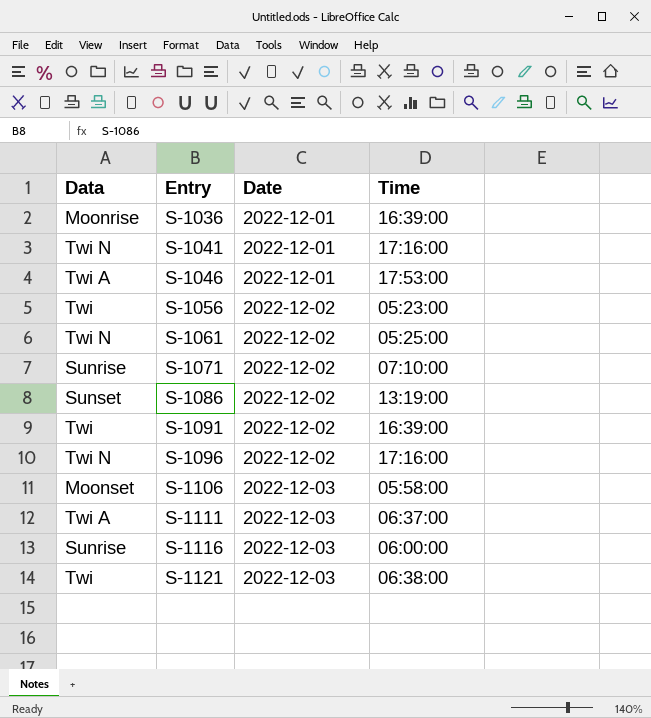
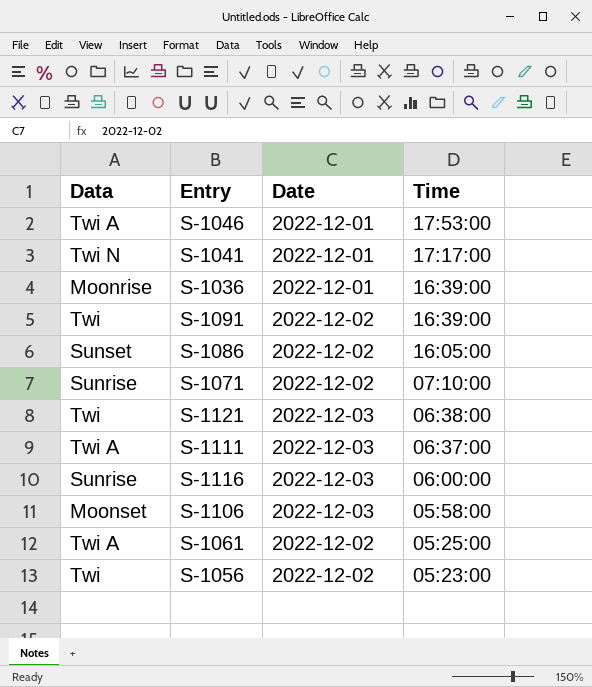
row order: Entry ascending -> Time descending
row S-1096: Twi N | 2022-12-02 | 17:16:00 -> none
S-1041 | Time: 17:16:00 -> 17:17:00
S-1086 | Time: 13:19:00 -> 16:05:00
S-1061 | Data: Twi N -> Twi A

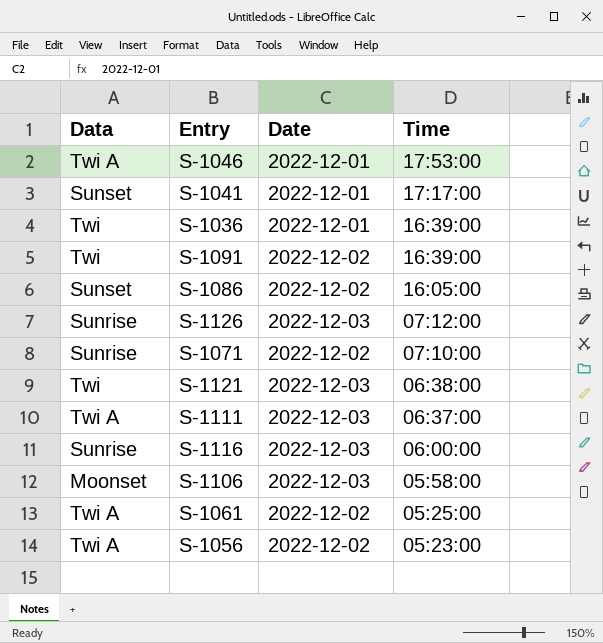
S-1041 | Data: Twi N -> Sunset
S-1036 | Data: Moonrise -> Twi
row S-1126: none -> Sunrise | 2022-12-03 | 07:12:00
S-1056 | Data: Twi -> Twi A

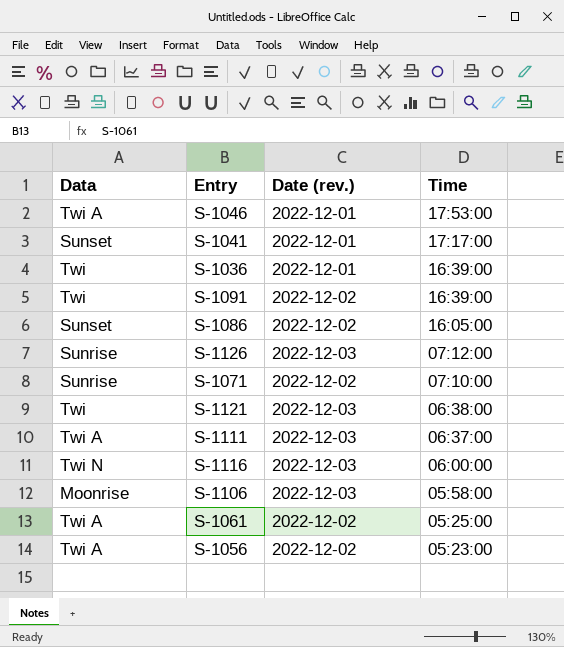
column name: Date -> Date (rev.)
S-1116 | Data: Sunrise -> Twi N
S-1106 | Data: Moonset -> Moonrise

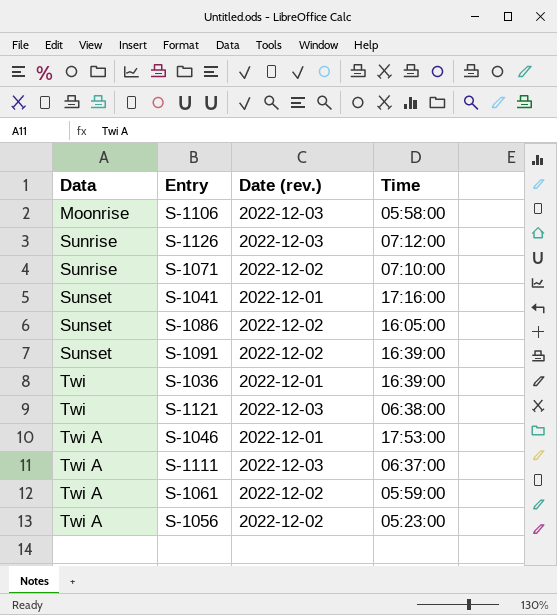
row order: Time descending -> Data ascending
row S-1116: Twi N | 2022-12-03 | 06:00:00 -> none
S-1041 | Time: 17:17:00 -> 17:16:00
S-1091 | Data: Twi -> Sunset
S-1061 | Time: 05:25:00 -> 05:59:00

